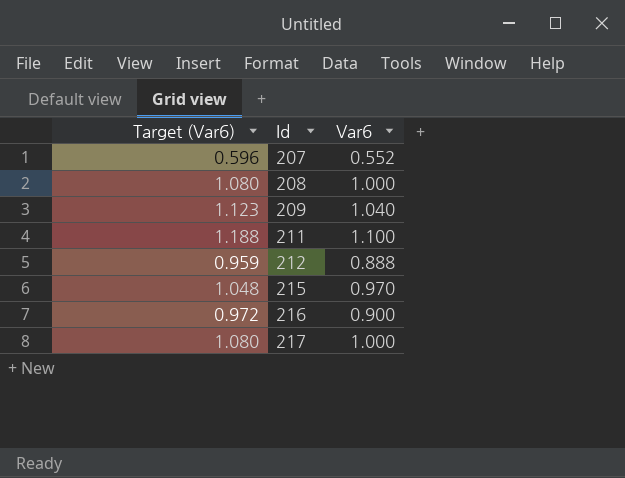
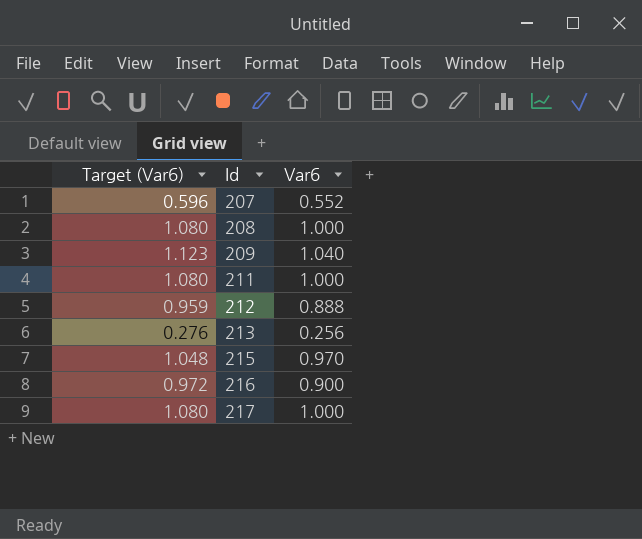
211 | Target (Var6): 1.188 -> 1.080
211 | Var6: 1.100 -> 1.000
row 213: none -> 0.276 | 0.256

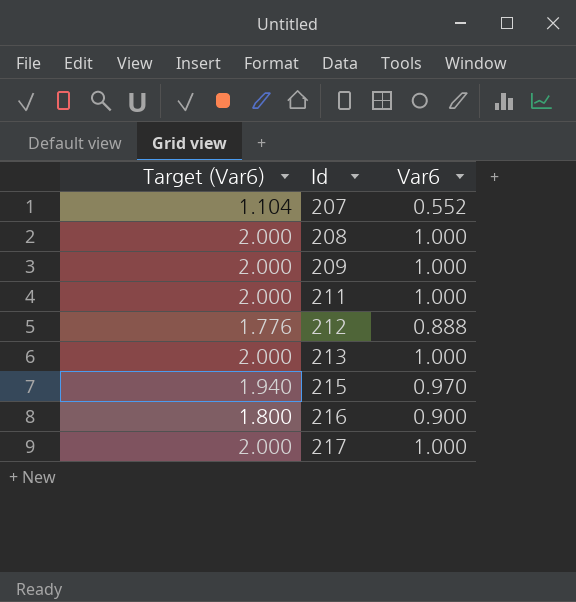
column Target (Var6) | formula: [Var6] * 1.08 -> [Var6] * 2
209 | Var6: 1.040 -> 1.000
213 | Var6: 0.256 -> 1.000

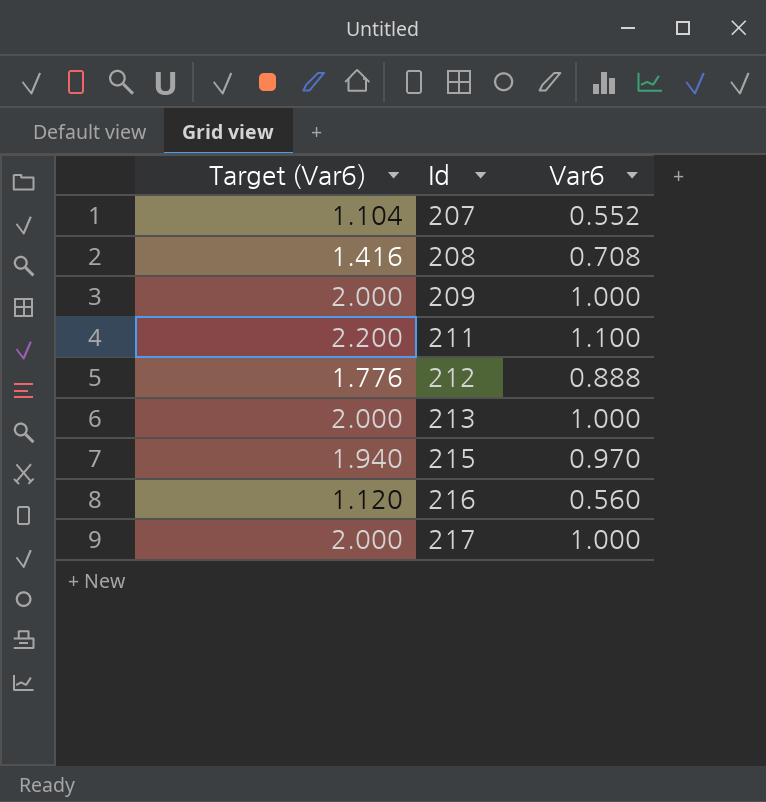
208 | Target (Var6): 2.000 -> 1.416
208 | Var6: 1.000 -> 0.708
211 | Target (Var6): 2.000 -> 2.200
211 | Var6: 1.000 -> 1.100
216 | Target (Var6): 1.800 -> 1.120
216 | Var6: 0.900 -> 0.560

